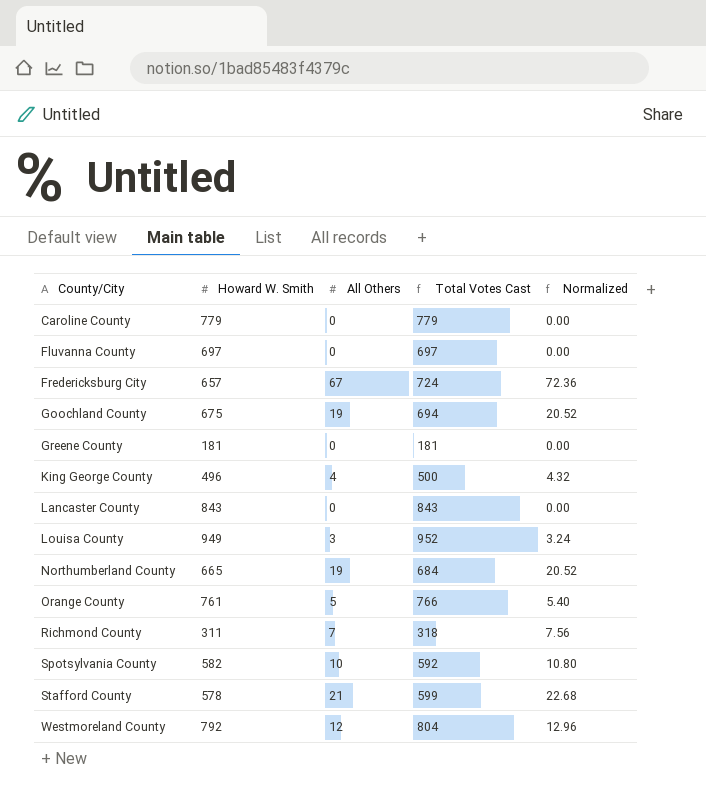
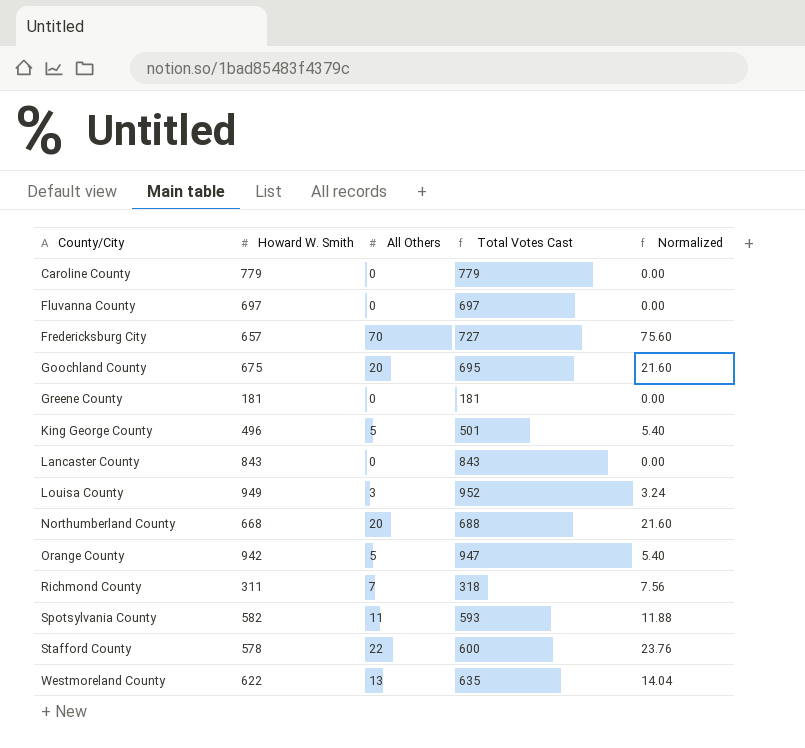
Fredericksburg City | All Others: 67 -> 70
Fredericksburg City | Total Votes Cast: 724 -> 727
Fredericksburg City | Normalized: 72.36 -> 75.60
Goochland County | All Others: 19 -> 20
Goochland County | Total Votes Cast: 694 -> 695
Goochland County | Normalized: 20.52 -> 21.60
King George County | All Others: 4 -> 5
King George County | Total Votes Cast: 500 -> 501
King George County | Normalized: 4.32 -> 5.40
Northumberland County | Howard W. Smith: 665 -> 668
Northumberland County | All Others: 19 -> 20
Northumberland County | Total Votes Cast: 684 -> 688
Northumberland County | Normalized: 20.52 -> 21.60
Orange County | Howard W. Smith: 761 -> 942
Orange County | Total Votes Cast: 766 -> 947
Spotsylvania County | All Others: 10 -> 11
Spotsylvania County | Total Votes Cast: 592 -> 593
Spotsylvania County | Normalized: 10.80 -> 11.88
Stafford County | All Others: 21 -> 22
Stafford County | Total Votes Cast: 599 -> 600
Stafford County | Normalized: 22.68 -> 23.76
Westmoreland County | Howard W. Smith: 792 -> 622
Westmoreland County | All Others: 12 -> 13
Westmoreland County | Total Votes Cast: 804 -> 635
Westmoreland County | Normalized: 12.96 -> 14.04

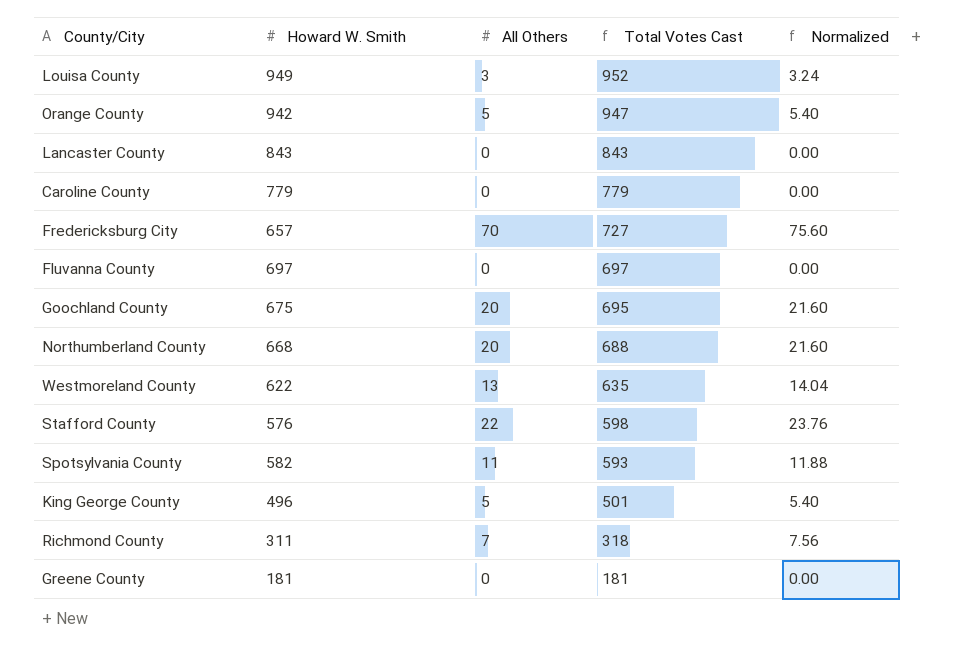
row order: County/City ascending -> Total Votes Cast descending
Stafford County | Howard W. Smith: 578 -> 576
Stafford County | Total Votes Cast: 600 -> 598

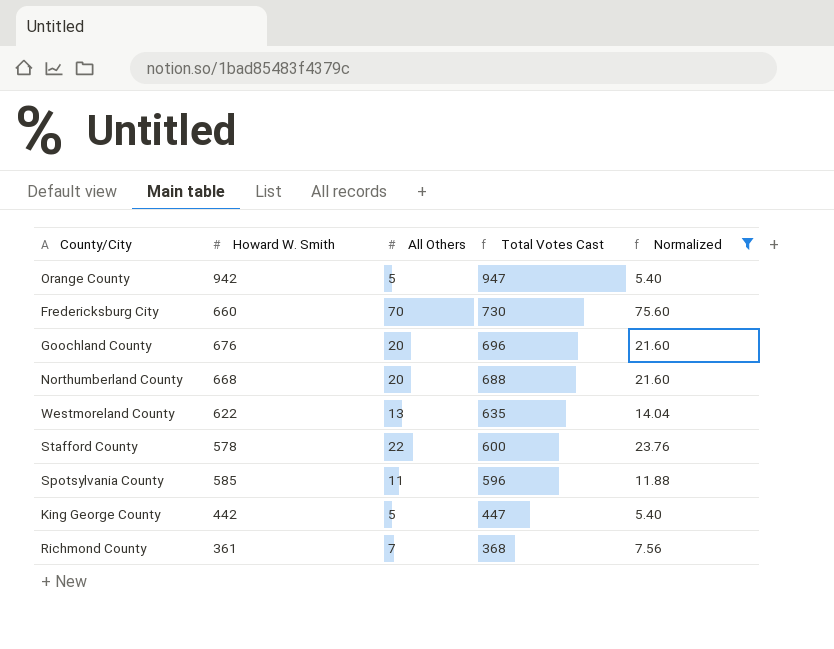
filter: none -> Normalized >= 5.40
Fredericksburg City | Howard W. Smith: 657 -> 660
Fredericksburg City | Total Votes Cast: 727 -> 730
Goochland County | Howard W. Smith: 675 -> 676
Goochland County | Total Votes Cast: 695 -> 696
Stafford County | Howard W. Smith: 576 -> 578
Stafford County | Total Votes Cast: 598 -> 600
Spotsylvania County | Howard W. Smith: 582 -> 585
Spotsylvania County | Total Votes Cast: 593 -> 596
King George County | Howard W. Smith: 496 -> 442
King George County | Total Votes Cast: 501 -> 447
Richmond County | Howard W. Smith: 311 -> 361
Richmond County | Total Votes Cast: 318 -> 368

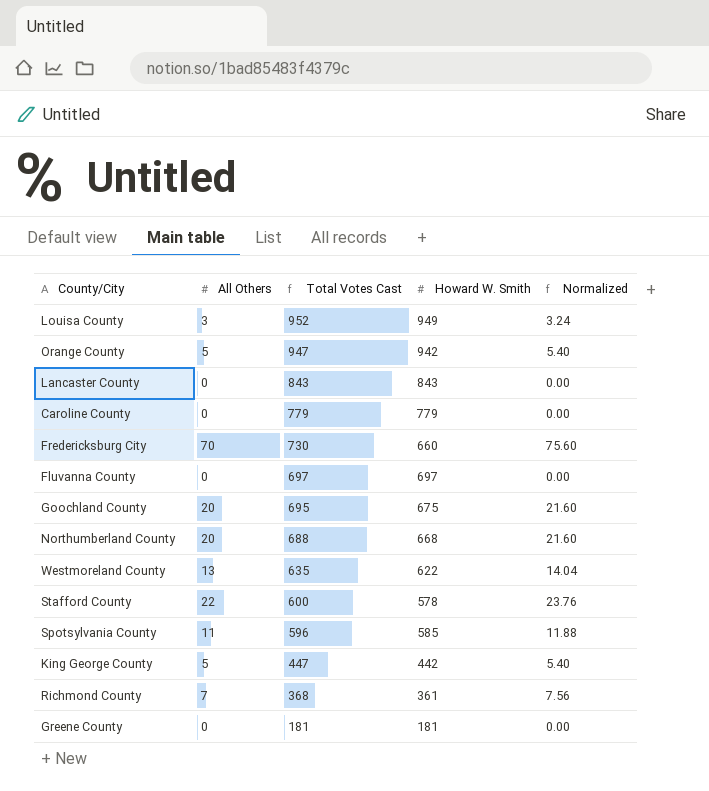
filter: Normalized >= 5.40 -> none
column Howard W. Smith | position: 2 -> 4
Goochland County | Total Votes Cast: 696 -> 695
Goochland County | Howard W. Smith: 676 -> 675

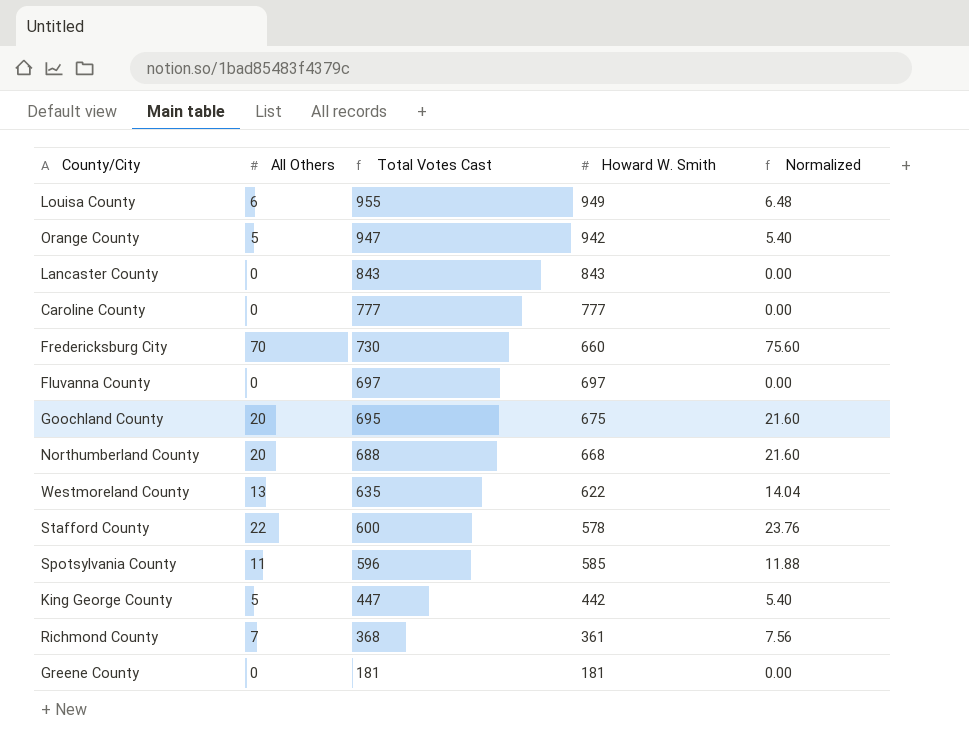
Louisa County | All Others: 3 -> 6
Louisa County | Total Votes Cast: 952 -> 955
Louisa County | Normalized: 3.24 -> 6.48
Caroline County | Total Votes Cast: 779 -> 777
Caroline County | Howard W. Smith: 779 -> 777

